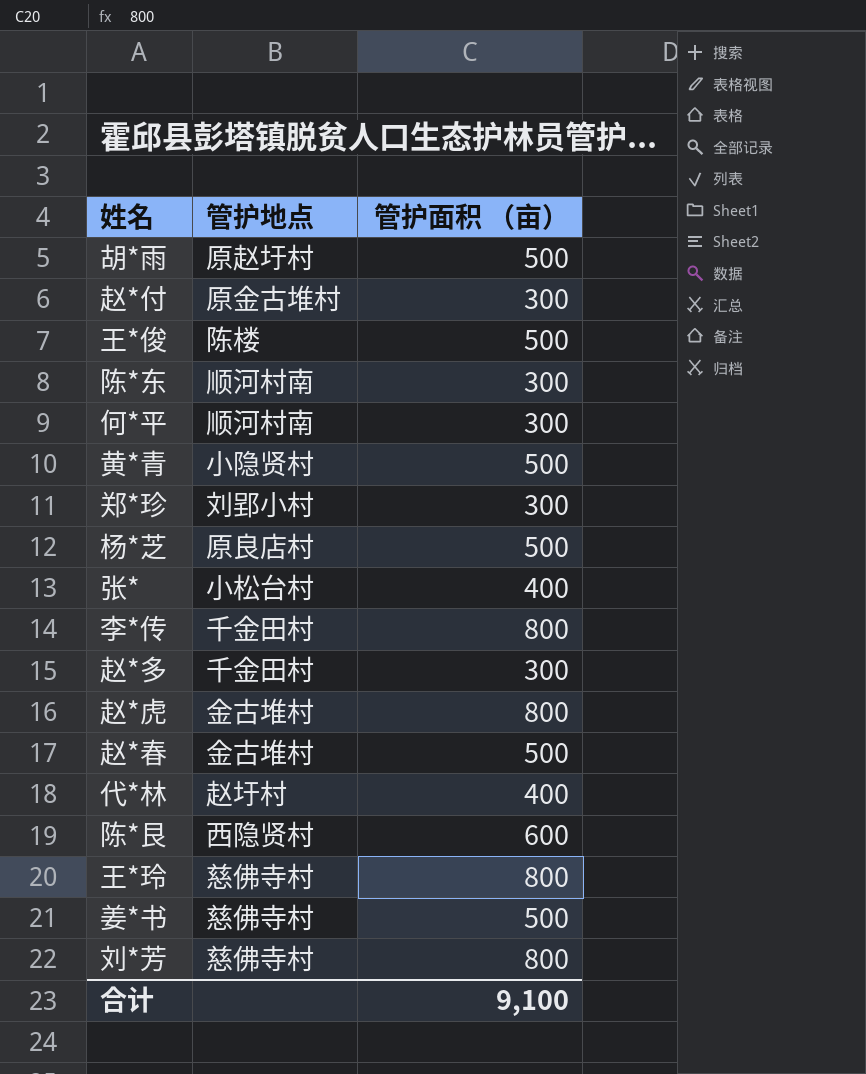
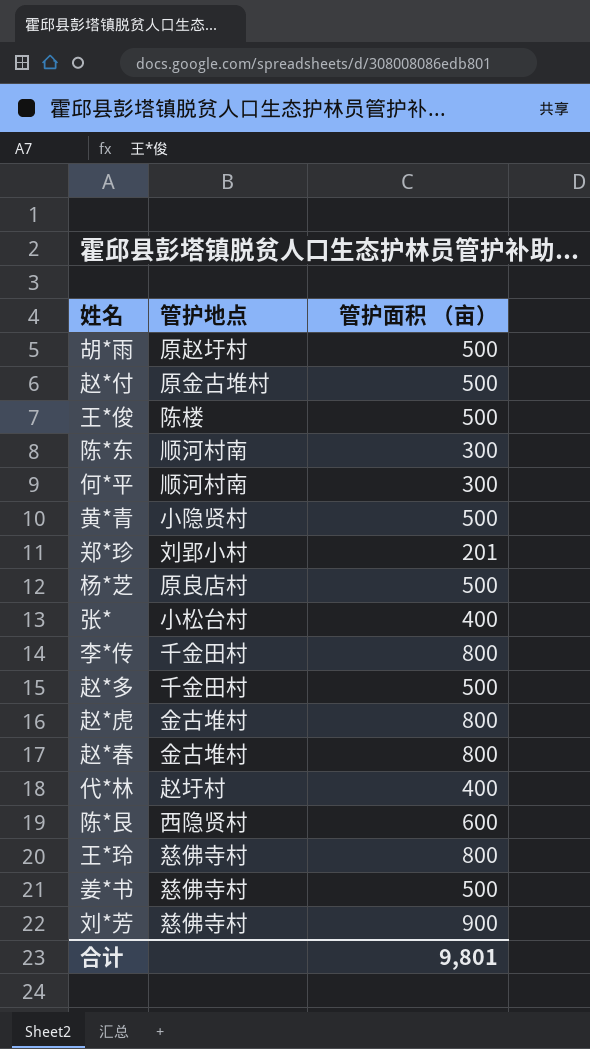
赵*付 | 管护面积 （亩）: 300 -> 500
郑*珍 | 管护面积 （亩）: 300 -> 201
赵*多 | 管护面积 （亩）: 300 -> 500
赵*春 | 管护面积 （亩）: 500 -> 800
刘*芳 | 管护面积 （亩）: 800 -> 900
合计 | 管护面积 （亩）: 9,100 -> 9,801

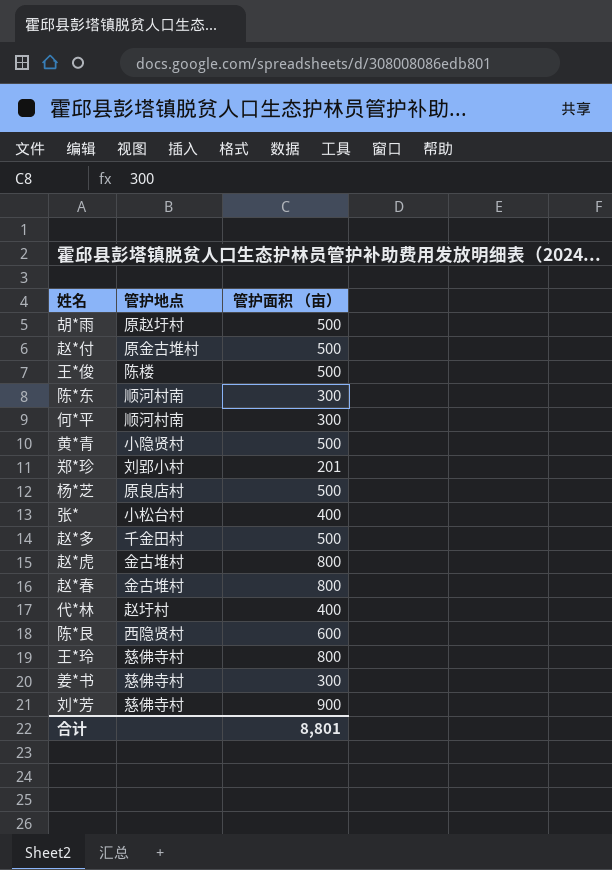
row 李*传: 千金田村 | 800 -> none
姜*书 | 管护面积 （亩）: 500 -> 300
合计 | 管护面积 （亩）: 9,801 -> 8,801

